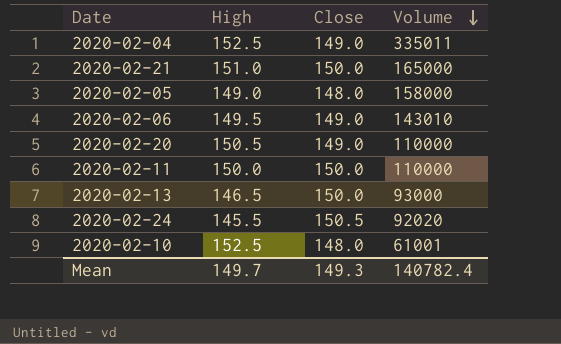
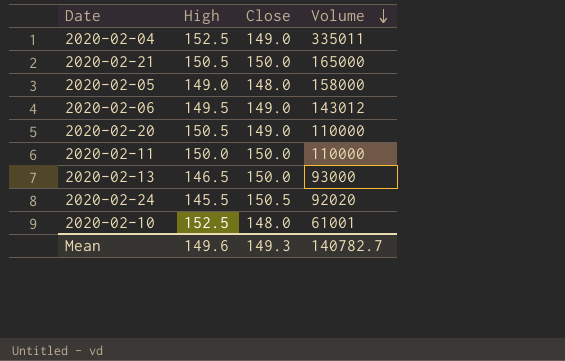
2020-02-21 | High: 151.0 -> 150.5
2020-02-06 | Volume: 143010 -> 143012
Mean | High: 149.7 -> 149.6
Mean | Volume: 140782.4 -> 140782.7

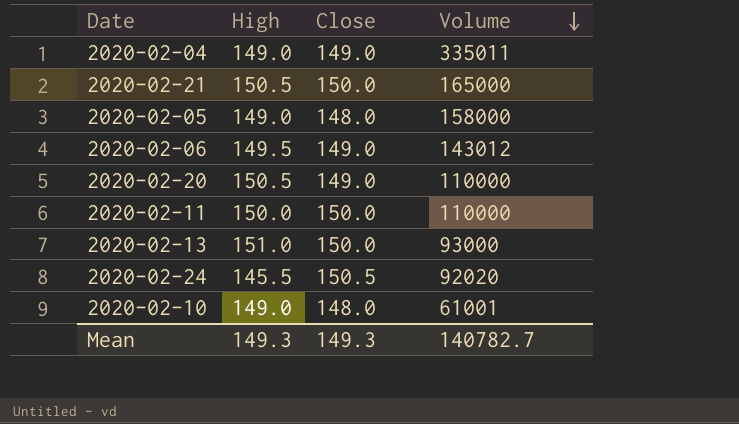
2020-02-04 | High: 152.5 -> 149.0
2020-02-13 | High: 146.5 -> 151.0
2020-02-10 | High: 152.5 -> 149.0
Mean | High: 149.6 -> 149.3

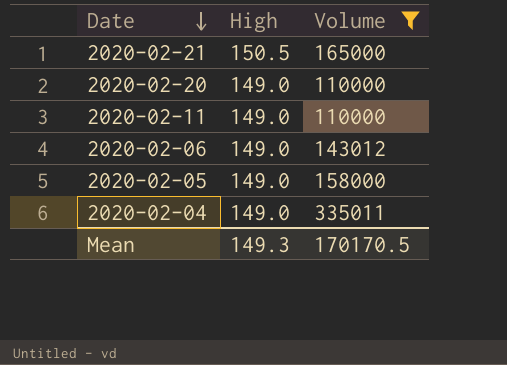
filter: none -> Volume >= 110000
row order: Volume descending -> Date descending
column Close | position: 3 -> none
2020-02-20 | High: 150.5 -> 149.0
2020-02-11 | High: 150.0 -> 149.0
2020-02-06 | High: 149.5 -> 149.0
Mean | Volume: 140782.7 -> 170170.5

